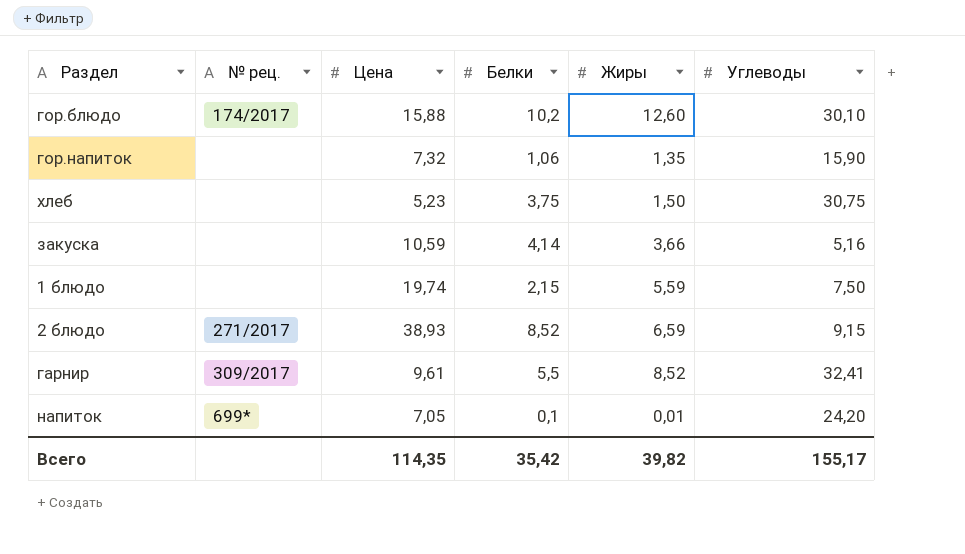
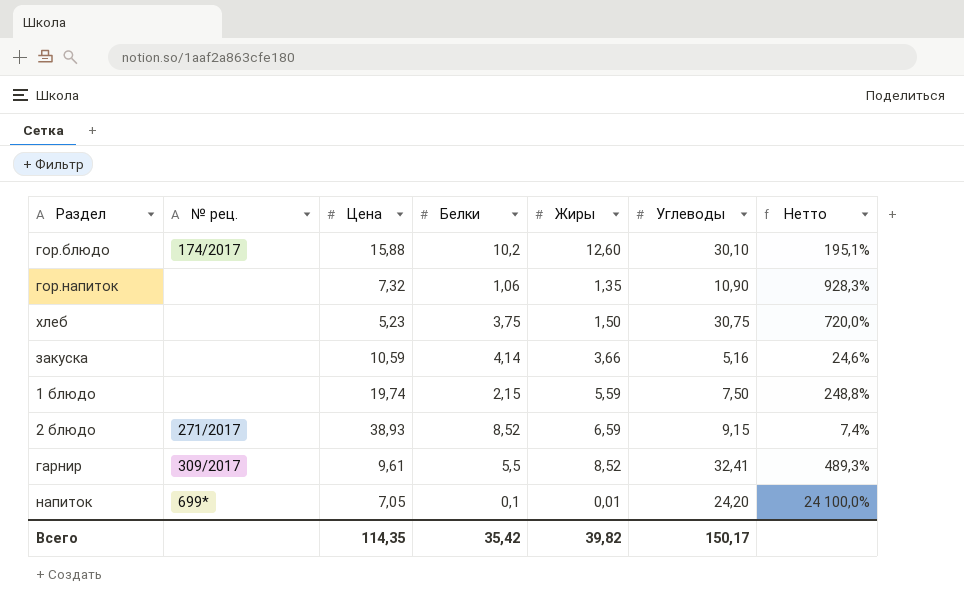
column Нетто | formula: none -> ([Углеводы] - [Белки]) / [Белки]
гор.напиток | Углеводы: 15,90 -> 10,90
Всего | Углеводы: 155,17 -> 150,17

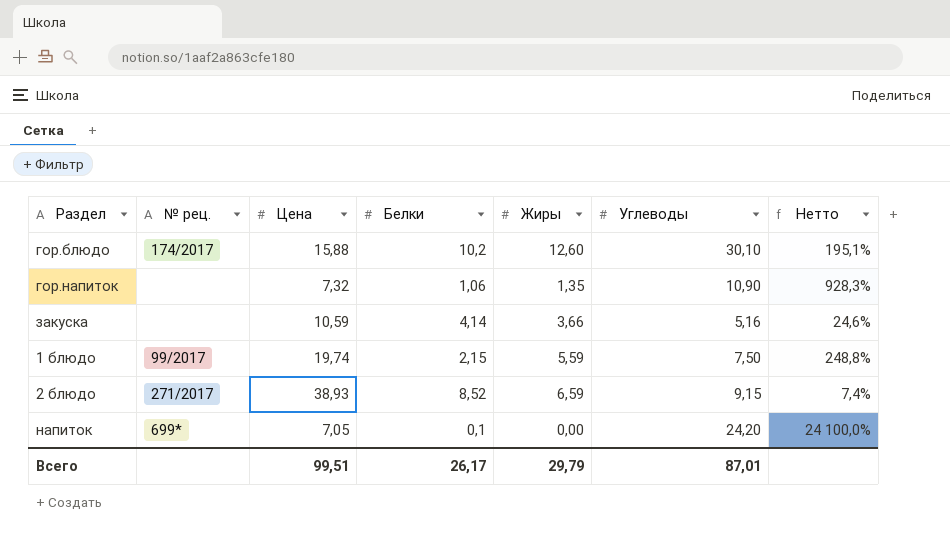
row хлеб: none | 5,23 | 3,75 | 1,50 | 30,75 | 720,0% -> none
row гарнир: 309/2017 | 9,61 | 5,5 | 8,52 | 32,41 | 489,3% -> none
1 блюдо | № рец.: none -> 99/2017
напиток | Жиры: 0,01 -> 0,00
Всего | Цена: 114,35 -> 99,51
Всего | Белки: 35,42 -> 26,17
Всего | Жиры: 39,82 -> 29,79
Всего | Углеводы: 150,17 -> 87,01

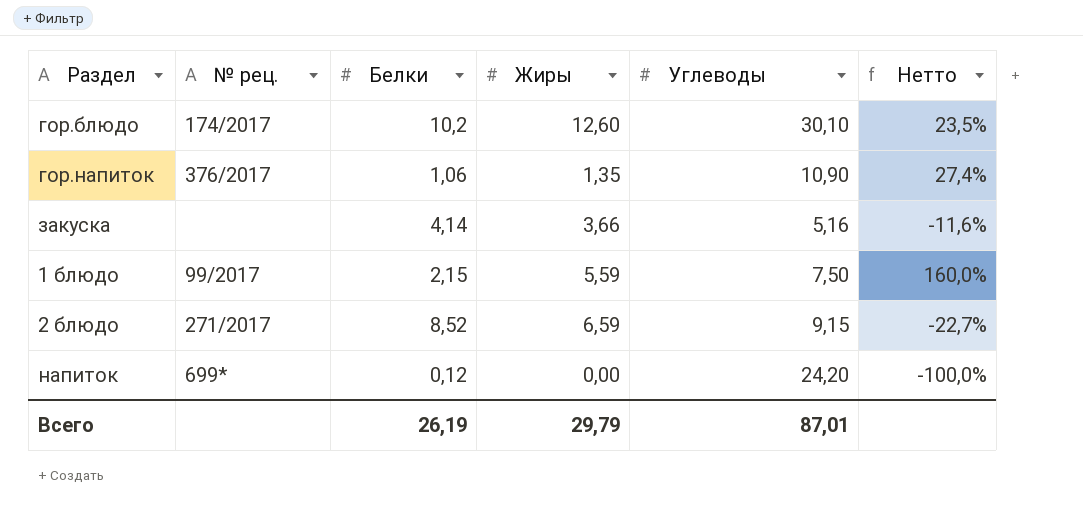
column Цена | position: 3 -> none
column Нетто | formula: ([Углеводы] - [Белки]) / [Белки] -> ([Жиры] - [Белки]) / [Белки]
гор.напиток | № рец.: none -> 376/2017
напиток | Белки: 0,1 -> 0,12
Всего | Белки: 26,17 -> 26,19

